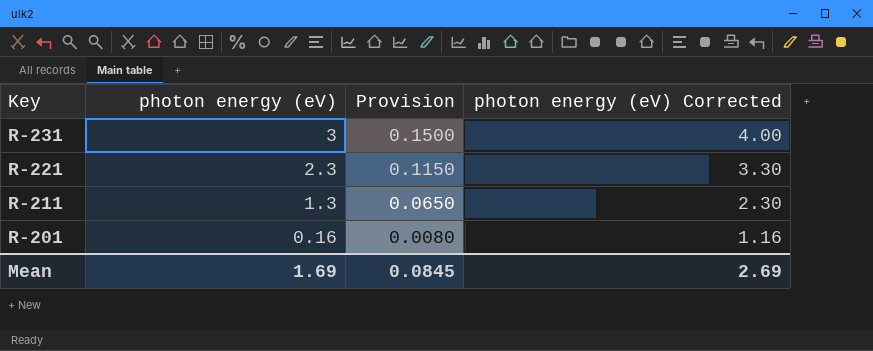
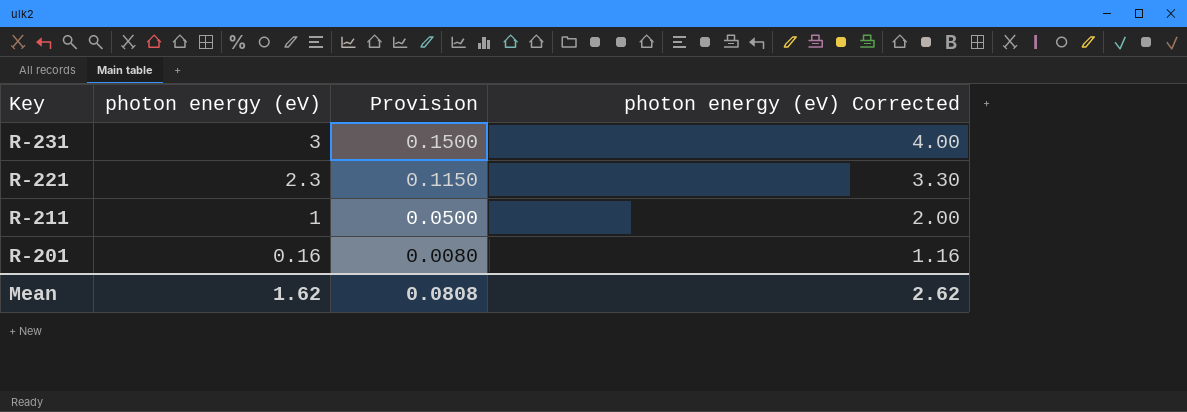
R-211 | photon energy (eV): 1.3 -> 1
R-211 | Provision: 0.0650 -> 0.0500
R-211 | photon energy (eV) Corrected: 2.30 -> 2.00
Mean | photon energy (eV): 1.69 -> 1.62
Mean | Provision: 0.0845 -> 0.0808
Mean | photon energy (eV) Corrected: 2.69 -> 2.62

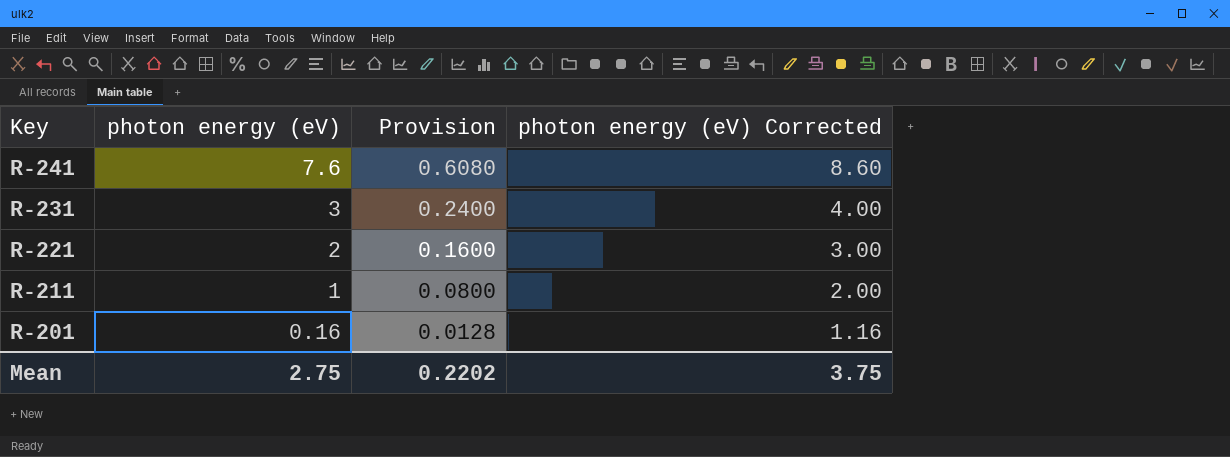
column Provision | formula: [photon energy (eV)] * 0.05 -> [photon energy (eV)] * 0.08
row R-241: none -> 7.6 | 0.6080 | 8.60
R-221 | photon energy (eV): 2.3 -> 2
R-221 | photon energy (eV) Corrected: 3.30 -> 3.00
Mean | photon energy (eV): 1.62 -> 2.75
Mean | Provision: 0.0808 -> 0.2202
Mean | photon energy (eV) Corrected: 2.62 -> 3.75

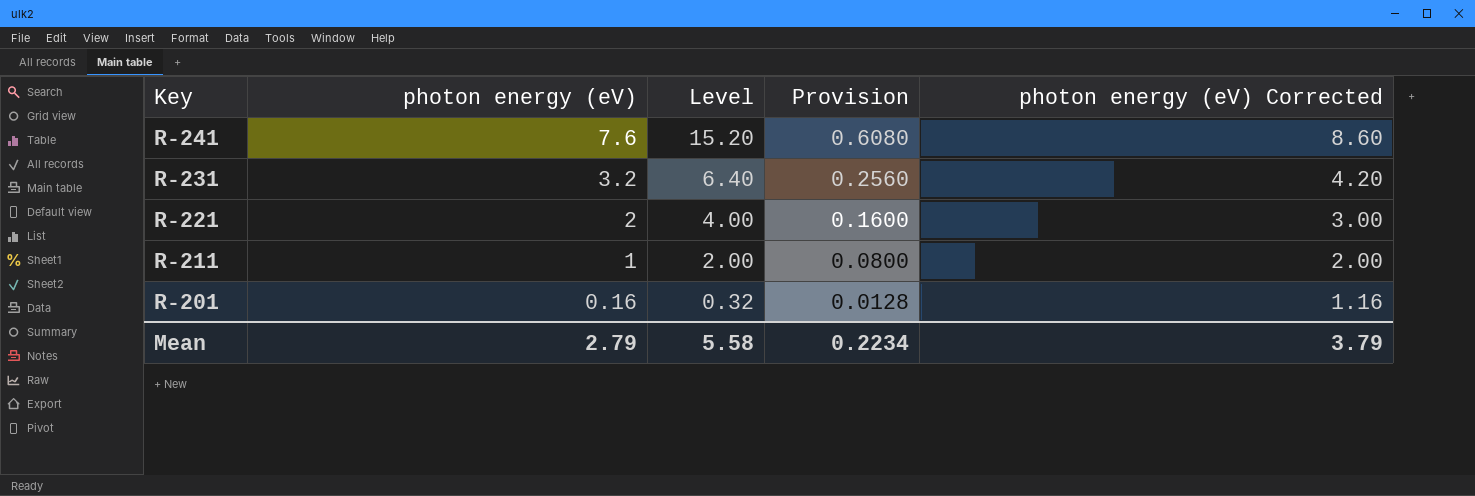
column Level | formula: none -> [photon energy (eV)] * 2
R-231 | photon energy (eV): 3 -> 3.2
R-231 | Provision: 0.2400 -> 0.2560
R-231 | photon energy (eV) Corrected: 4.00 -> 4.20
Mean | photon energy (eV): 2.75 -> 2.79
Mean | Provision: 0.2202 -> 0.2234
Mean | photon energy (eV) Corrected: 3.75 -> 3.79

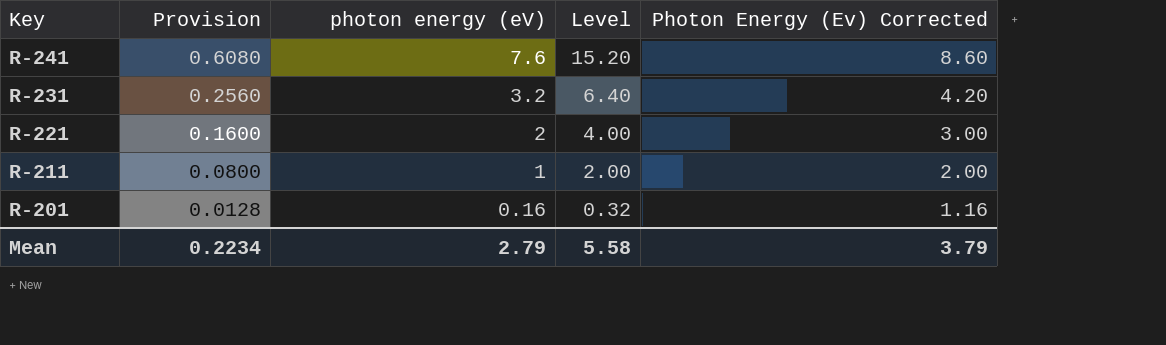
column Provision | position: 4 -> 2
column name: photon energy (eV) Corrected -> Photon Energy (Ev) Corrected

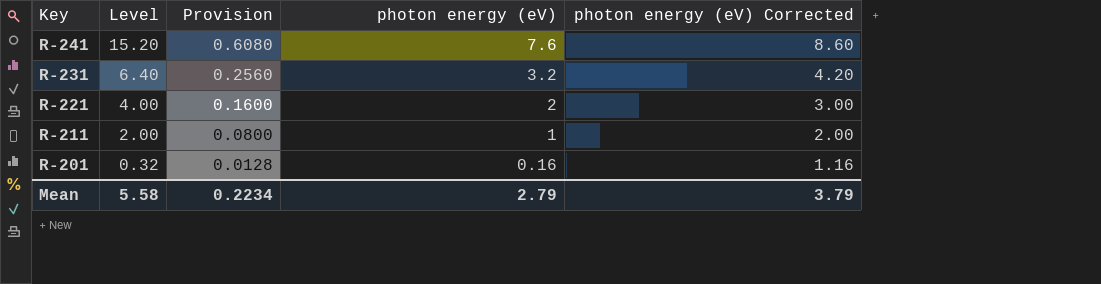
column Level | position: 4 -> 2
column name: Photon Energy (Ev) Corrected -> photon energy (eV) Corrected

